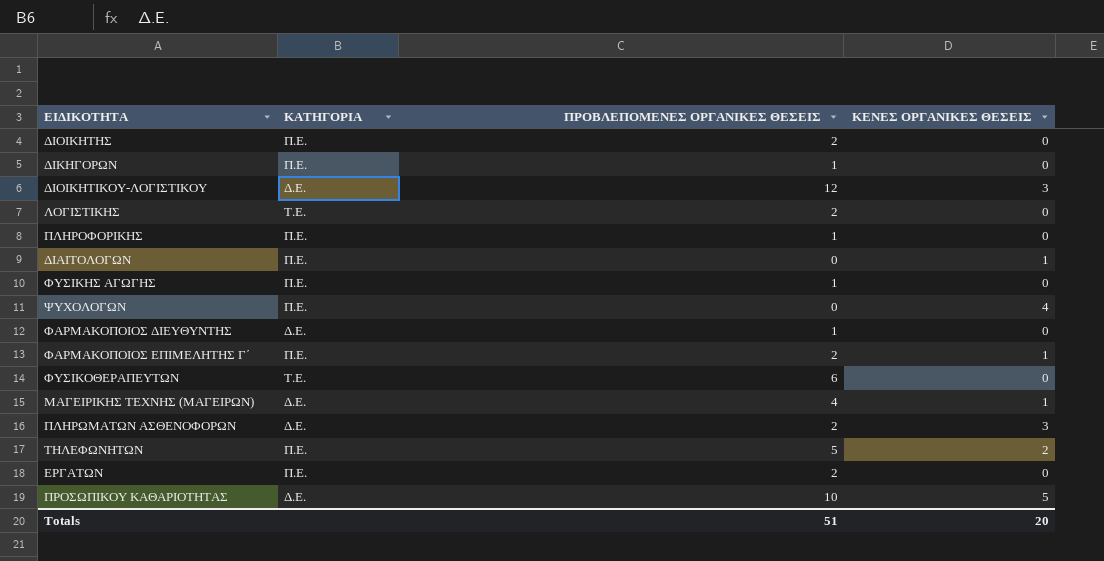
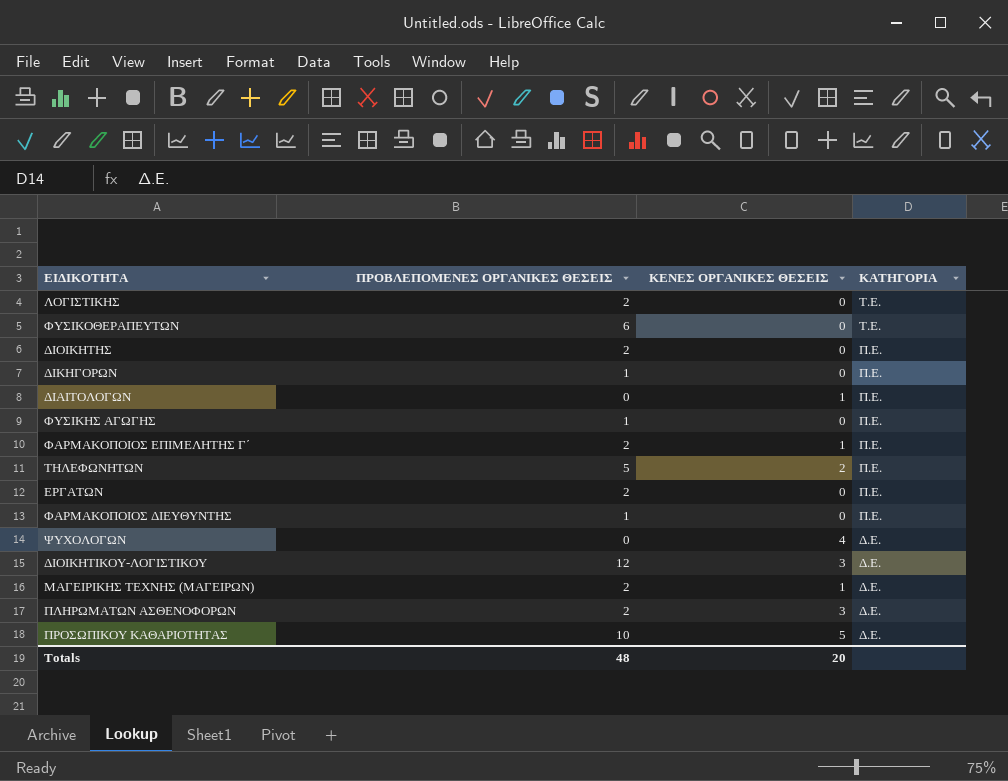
row order: none -> ΚΑΤΗΓΟΡΙΑ descending
column ΚΑΤΗΓΟΡΙΑ | position: 2 -> 4
row ΠΛΗΡΟΦΟΡΙΚΗΣ: Π.Ε. | 1 | 0 -> none
ΦΑΡΜΑΚΟΠΟΙΟΣ ΔΙΕΥΘΥΝΤΗΣ | ΚΑΤΗΓΟΡΙΑ: Δ.Ε. -> Π.Ε.
ΨΥΧΟΛΟΓΩΝ | ΚΑΤΗΓΟΡΙΑ: Π.Ε. -> Δ.Ε.
ΜΑΓΕΙΡΙΚΗΣ ΤΕΧΝΗΣ (ΜΑΓΕΙΡΩΝ) | ΠΡΟΒΛΕΠΟΜΕΝΕΣ ΟΡΓΑΝΙΚΕΣ ΘΕΣΕΙΣ: 4 -> 2
Totals | ΠΡΟΒΛΕΠΟΜΕΝΕΣ ΟΡΓΑΝΙΚΕΣ ΘΕΣΕΙΣ: 51 -> 48

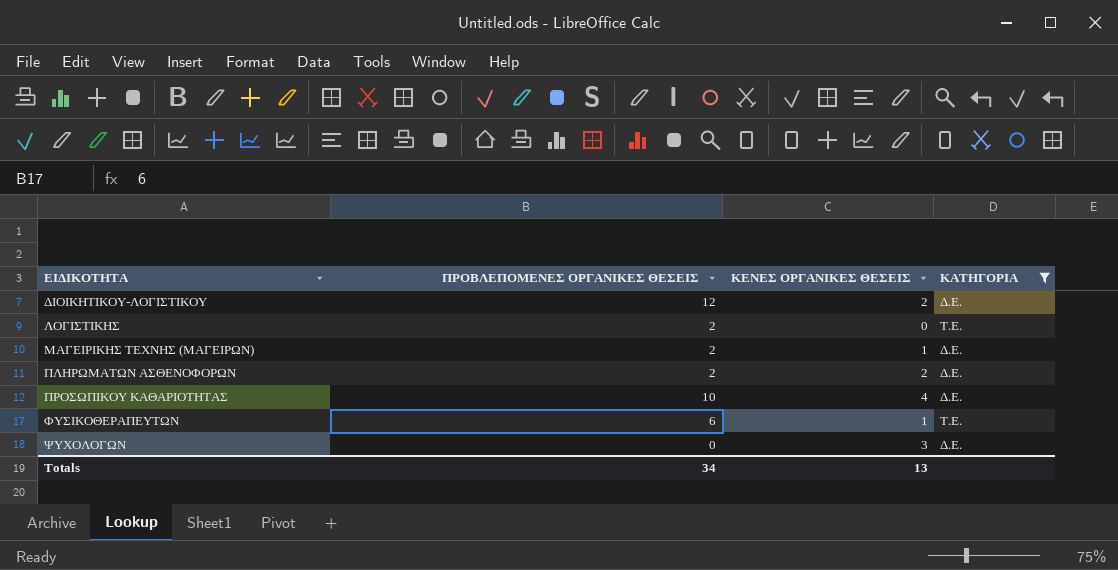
filter: none -> ΚΑΤΗΓΟΡΙΑ != Π.Ε.
row order: ΚΑΤΗΓΟΡΙΑ descending -> ΕΙΔΙΚΟΤΗΤΑ ascending
ΔΙΟΙΚΗΤΙΚΟΥ-ΛΟΓΙΣΤΙΚΟΥ | ΚΕΝΕΣ ΟΡΓΑΝΙΚΕΣ ΘΕΣΕΙΣ: 3 -> 2
ΠΛΗΡΩΜΑΤΩΝ ΑΣΘΕΝΟΦΟΡΩΝ | ΚΕΝΕΣ ΟΡΓΑΝΙΚΕΣ ΘΕΣΕΙΣ: 3 -> 2
ΠΡΟΣΩΠΙΚΟΥ ΚΑΘΑΡΙΟΤΗΤΑΣ | ΚΕΝΕΣ ΟΡΓΑΝΙΚΕΣ ΘΕΣΕΙΣ: 5 -> 4
ΦΥΣΙΚΟΘΕΡΑΠΕΥΤΩΝ | ΚΕΝΕΣ ΟΡΓΑΝΙΚΕΣ ΘΕΣΕΙΣ: 0 -> 1
ΨΥΧΟΛΟΓΩΝ | ΚΕΝΕΣ ΟΡΓΑΝΙΚΕΣ ΘΕΣΕΙΣ: 4 -> 3
Totals | ΠΡΟΒΛΕΠΟΜΕΝΕΣ ΟΡΓΑΝΙΚΕΣ ΘΕΣΕΙΣ: 48 -> 34
Totals | ΚΕΝΕΣ ΟΡΓΑΝΙΚΕΣ ΘΕΣΕΙΣ: 20 -> 13

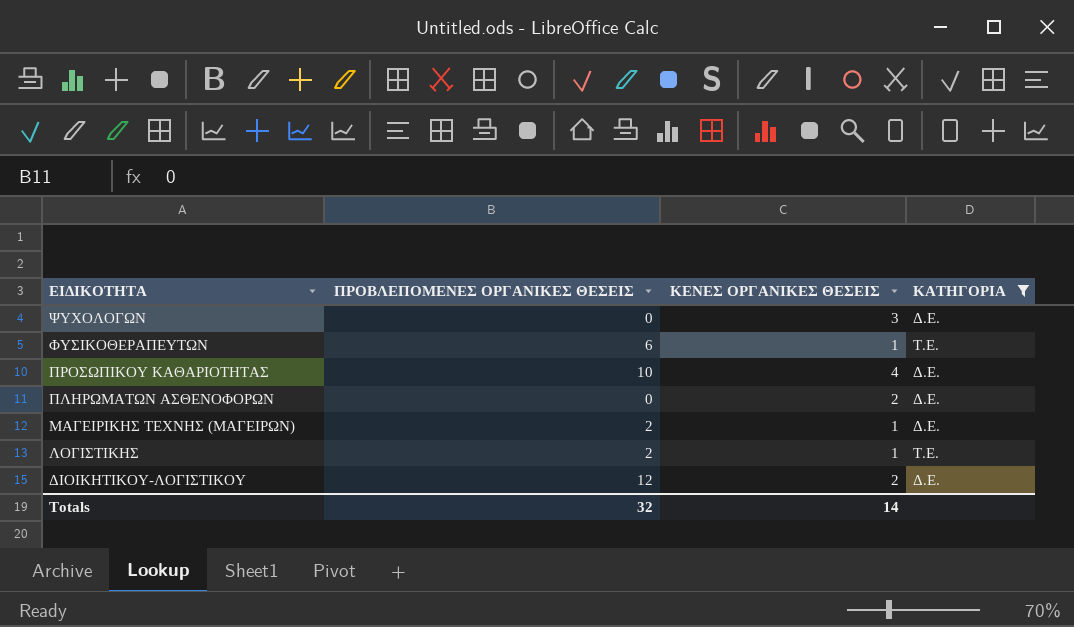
row order: ΕΙΔΙΚΟΤΗΤΑ ascending -> ΕΙΔΙΚΟΤΗΤΑ descending
ΠΛΗΡΩΜΑΤΩΝ ΑΣΘΕΝΟΦΟΡΩΝ | ΠΡΟΒΛΕΠΟΜΕΝΕΣ ΟΡΓΑΝΙΚΕΣ ΘΕΣΕΙΣ: 2 -> 0
ΛΟΓΙΣΤΙΚΗΣ | ΚΕΝΕΣ ΟΡΓΑΝΙΚΕΣ ΘΕΣΕΙΣ: 0 -> 1
Totals | ΠΡΟΒΛΕΠΟΜΕΝΕΣ ΟΡΓΑΝΙΚΕΣ ΘΕΣΕΙΣ: 34 -> 32
Totals | ΚΕΝΕΣ ΟΡΓΑΝΙΚΕΣ ΘΕΣΕΙΣ: 13 -> 14

